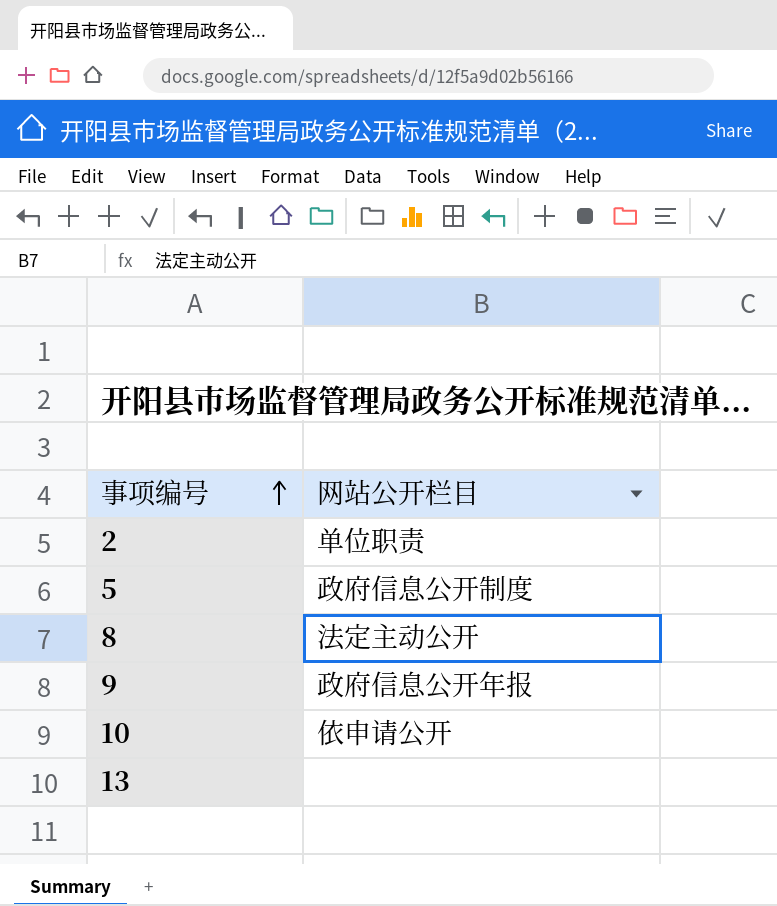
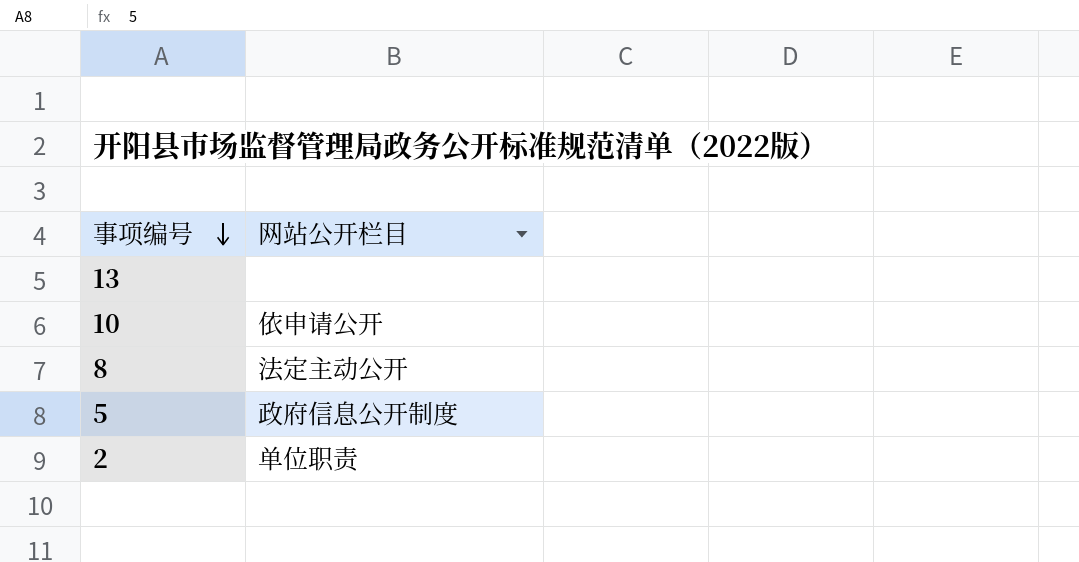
row order: 事项编号 ascending -> 事项编号 descending
row 9: 政府信息公开年报 -> none

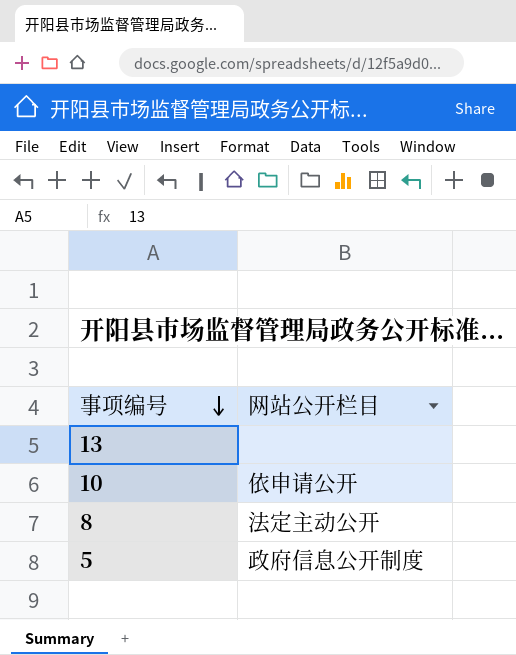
row 2: 单位职责 -> none

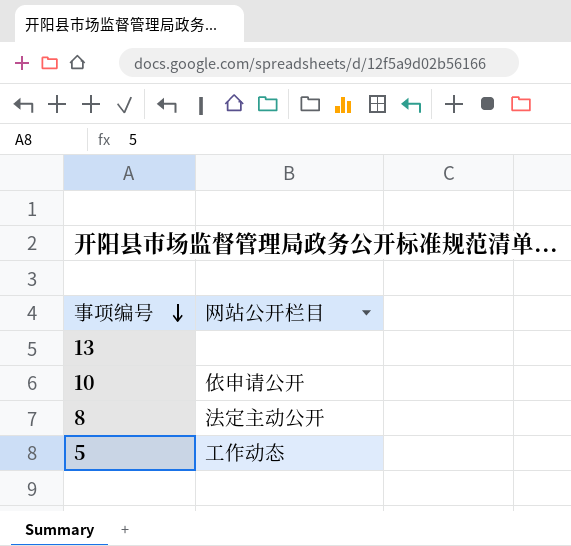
5 | 网站公开栏目: 政府信息公开制度 -> 工作动态

